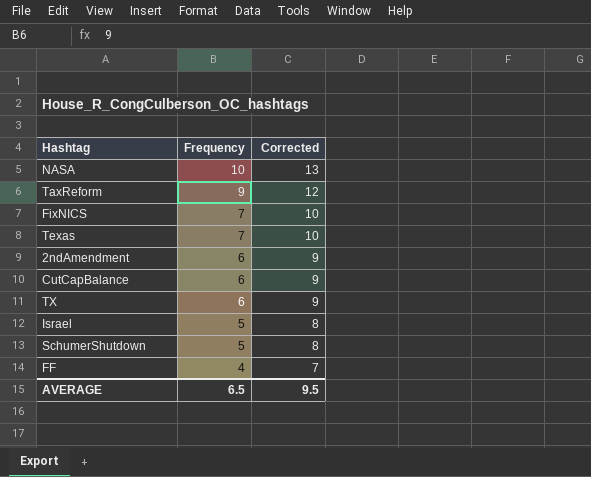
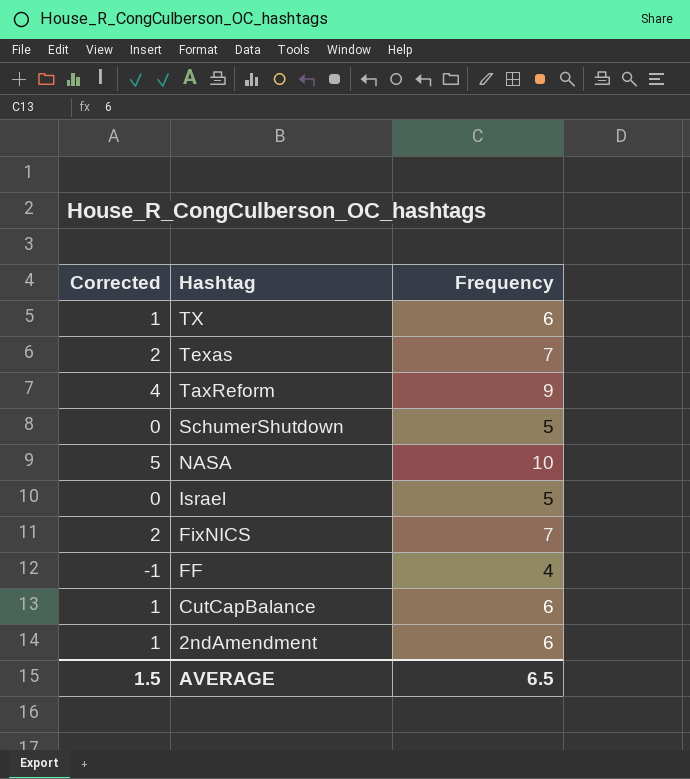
row order: Frequency descending -> Hashtag descending
column Corrected | formula: [Frequency] + 3 -> [Frequency] - 5
column Corrected | position: 3 -> 1
AVERAGE | Corrected: 9.5 -> 1.5

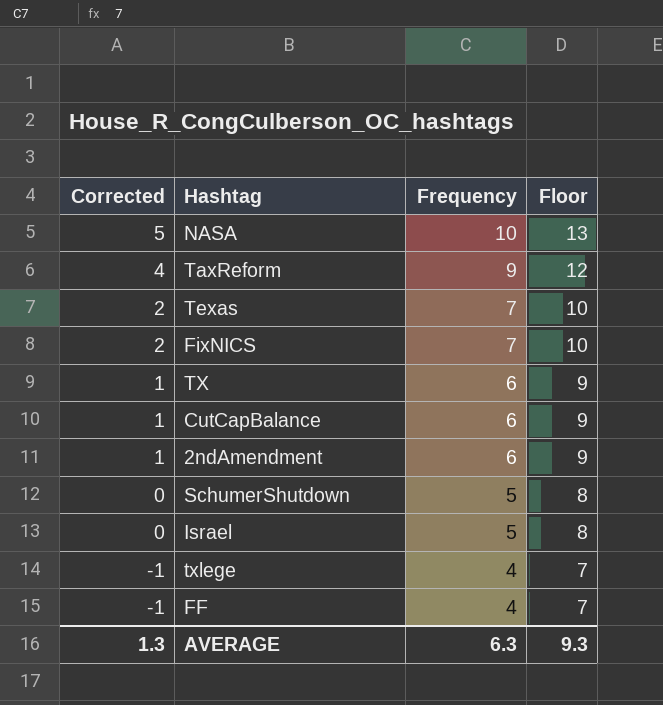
row order: Hashtag descending -> Corrected descending
column Floor | formula: none -> [Frequency] + 3
row txlege: none -> -1 | 4 | 7
AVERAGE | Corrected: 1.5 -> 1.3
AVERAGE | Frequency: 6.5 -> 6.3

